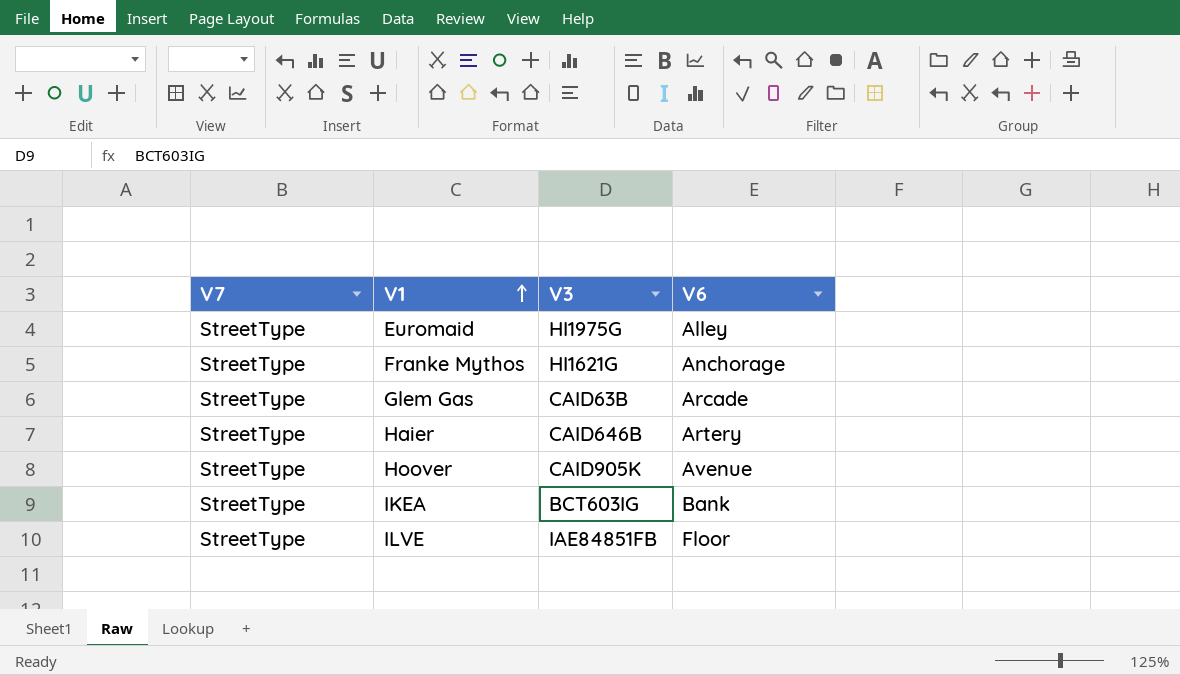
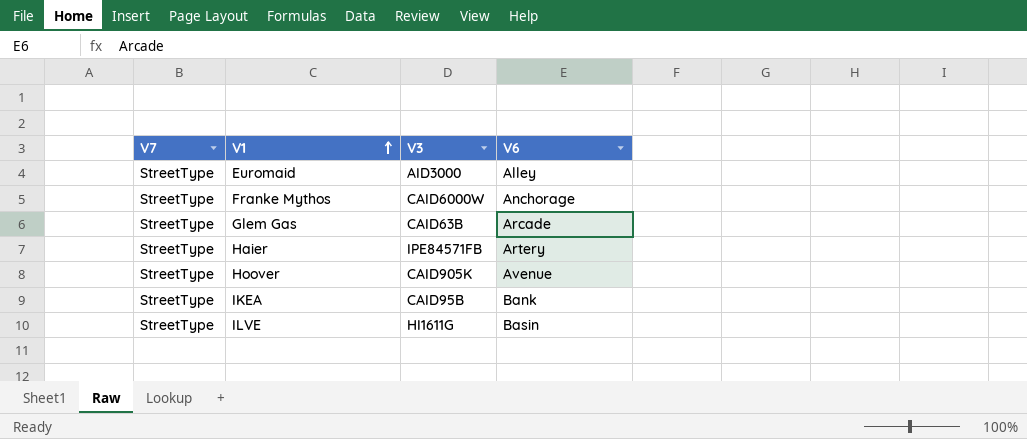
Euromaid | V3: HI1975G -> AID3000
Franke Mythos | V3: HI1621G -> CAID6000W
Haier | V3: CAID646B -> IPE84571FB
IKEA | V3: BCT603IG -> CAID95B
ILVE | V3: IAE84851FB -> HI1611G
ILVE | V6: Floor -> Basin

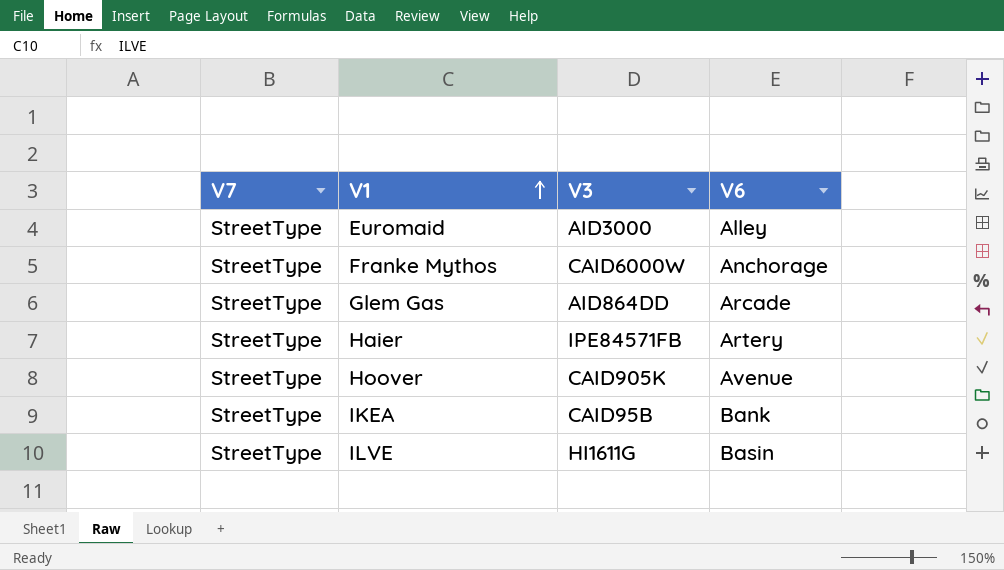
Glem Gas | V3: CAID63B -> AID864DD

